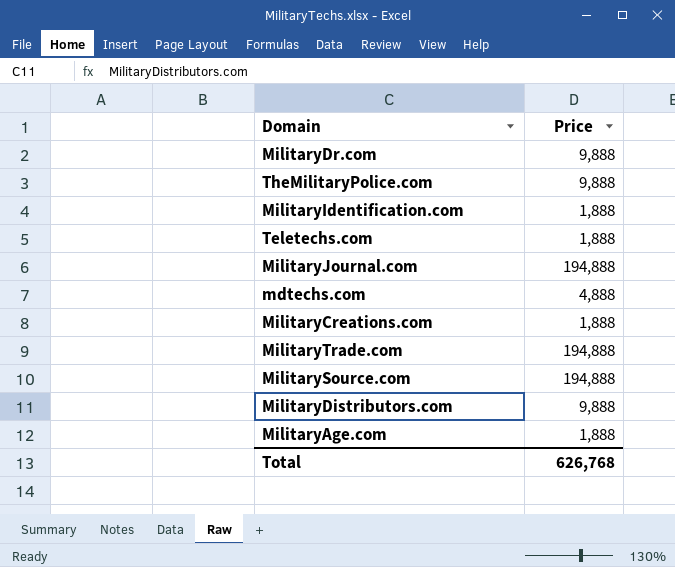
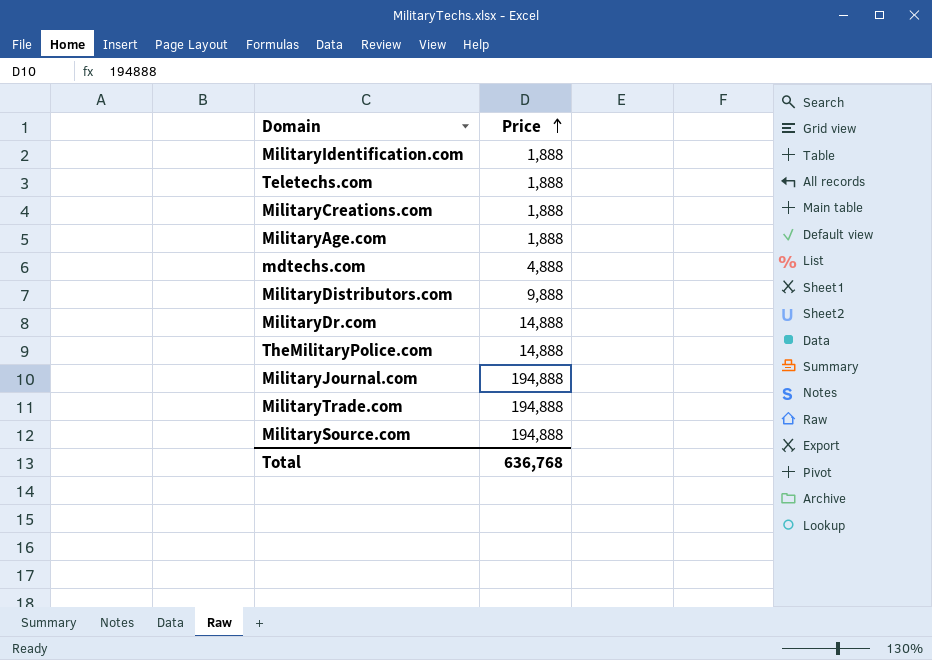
row order: none -> Price ascending
MilitaryDr.com | Price: 9,888 -> 14,888
TheMilitaryPolice.com | Price: 9,888 -> 14,888
Total | Price: 626,768 -> 636,768

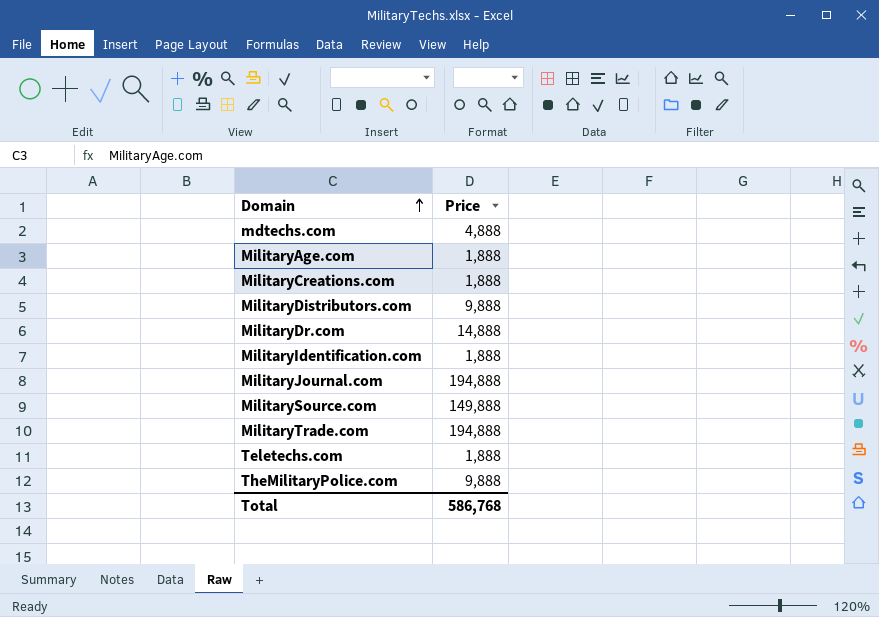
row order: Price ascending -> Domain ascending
MilitarySource.com | Price: 194,888 -> 149,888
TheMilitaryPolice.com | Price: 14,888 -> 9,888
Total | Price: 636,768 -> 586,768

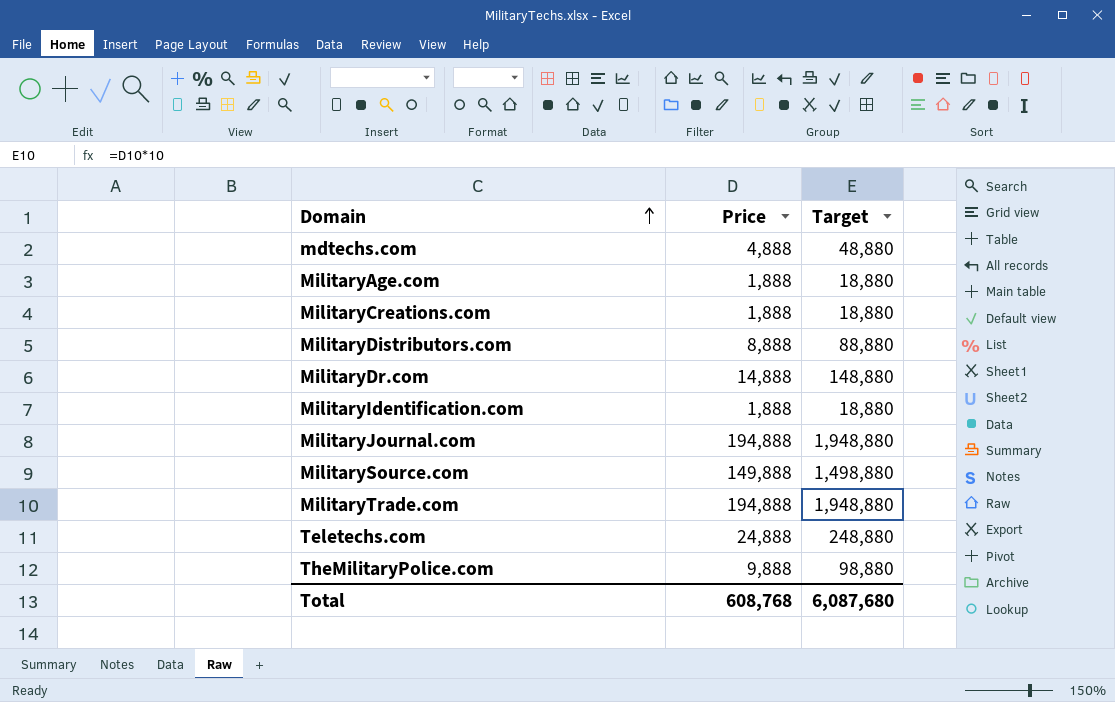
column Target | formula: none -> [Price] * 10
MilitaryDistributors.com | Price: 9,888 -> 8,888
Teletechs.com | Price: 1,888 -> 24,888
Total | Price: 586,768 -> 608,768

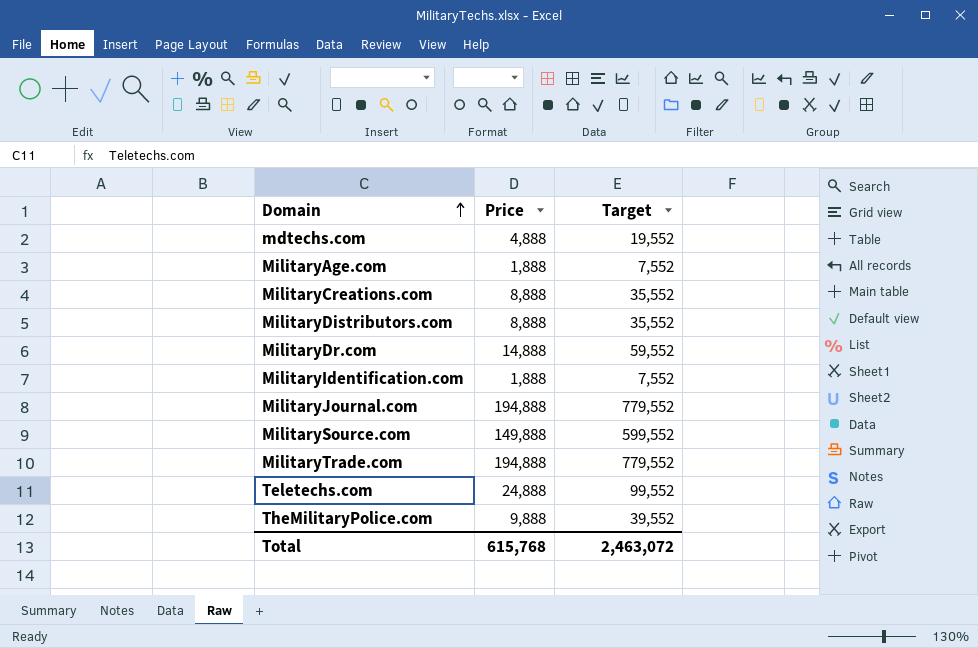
column Target | formula: [Price] * 10 -> [Price] * 4
MilitaryCreations.com | Price: 1,888 -> 8,888
Total | Price: 608,768 -> 615,768
Total | Target: 6,087,680 -> 2,463,072

